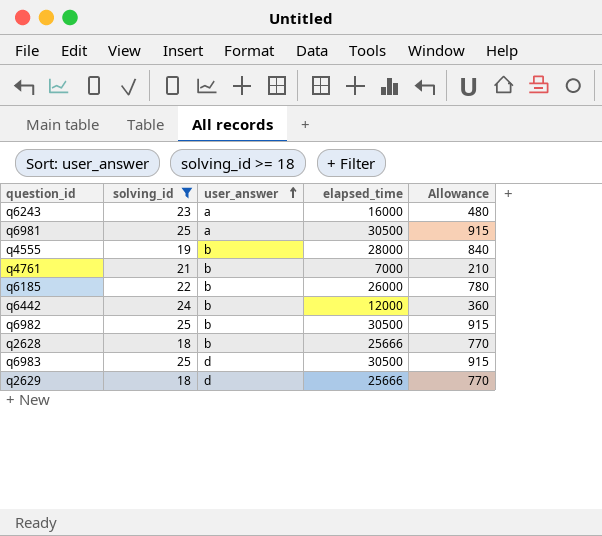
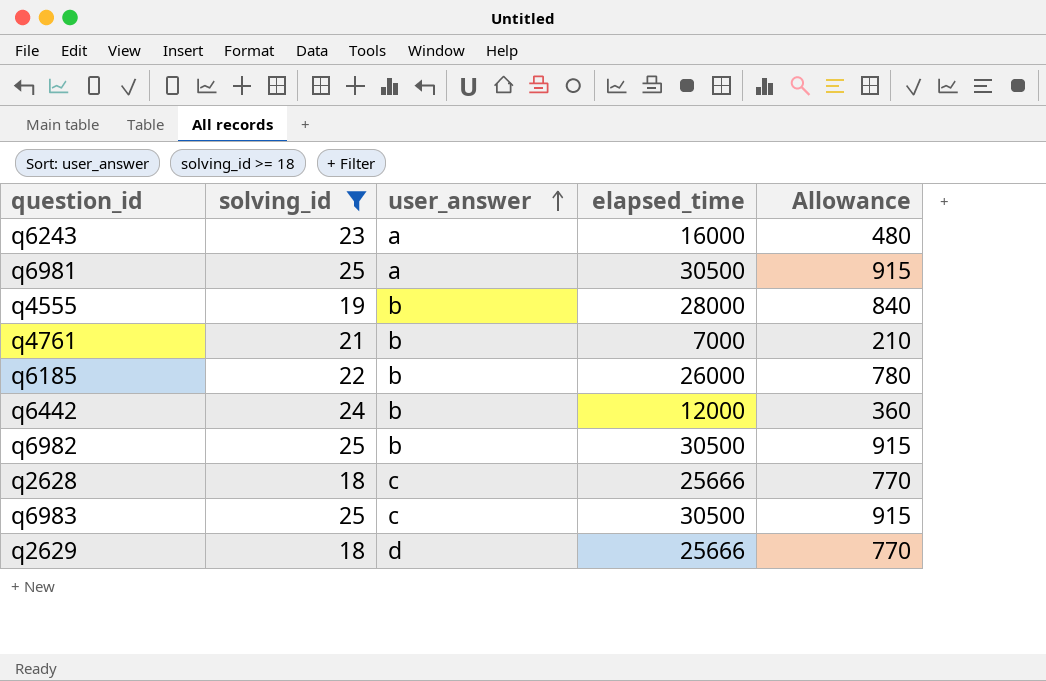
q2628 | user_answer: b -> c
q6983 | user_answer: d -> c

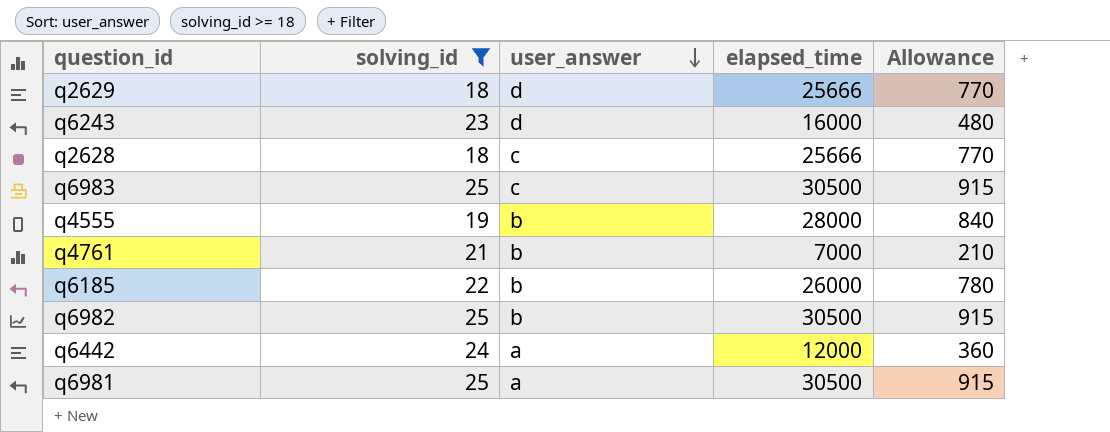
row order: user_answer ascending -> user_answer descending
q6243 | user_answer: a -> d
q6442 | user_answer: b -> a

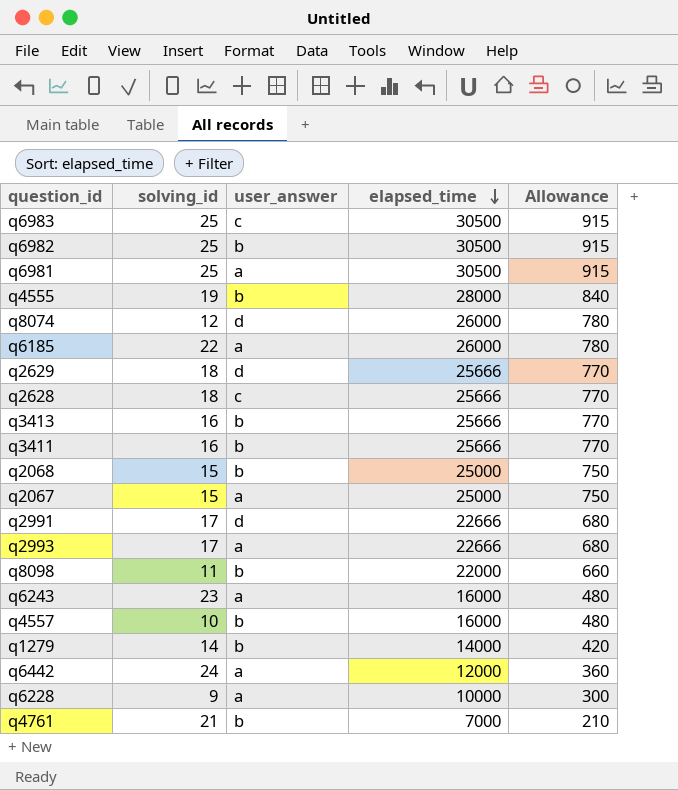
filter: solving_id >= 18 -> none
row order: user_answer descending -> elapsed_time descending
q6185 | user_answer: b -> a
q6243 | user_answer: d -> a

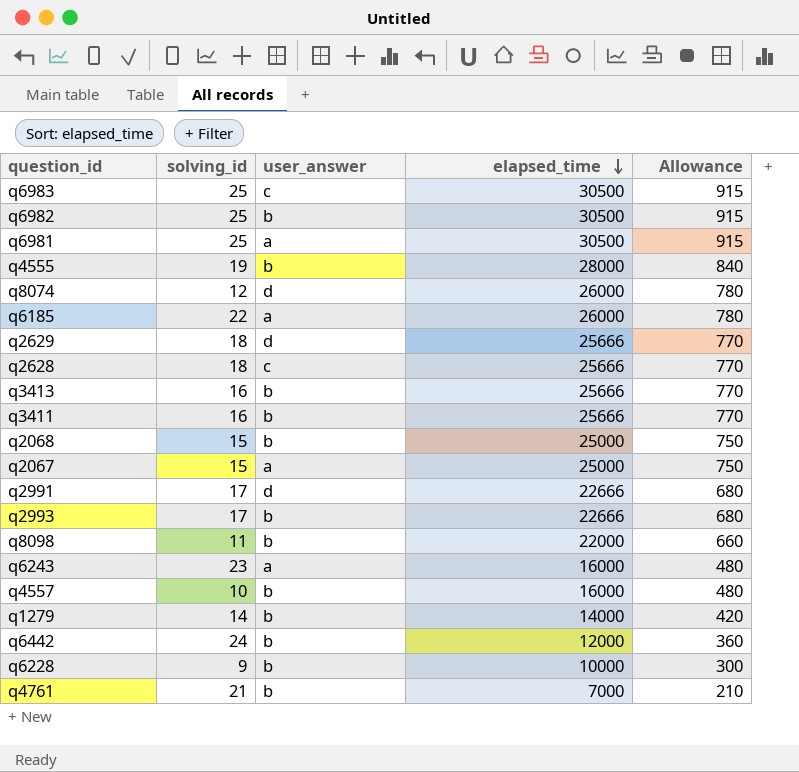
q2993 | user_answer: a -> b
q6442 | user_answer: a -> b
q6228 | user_answer: a -> b

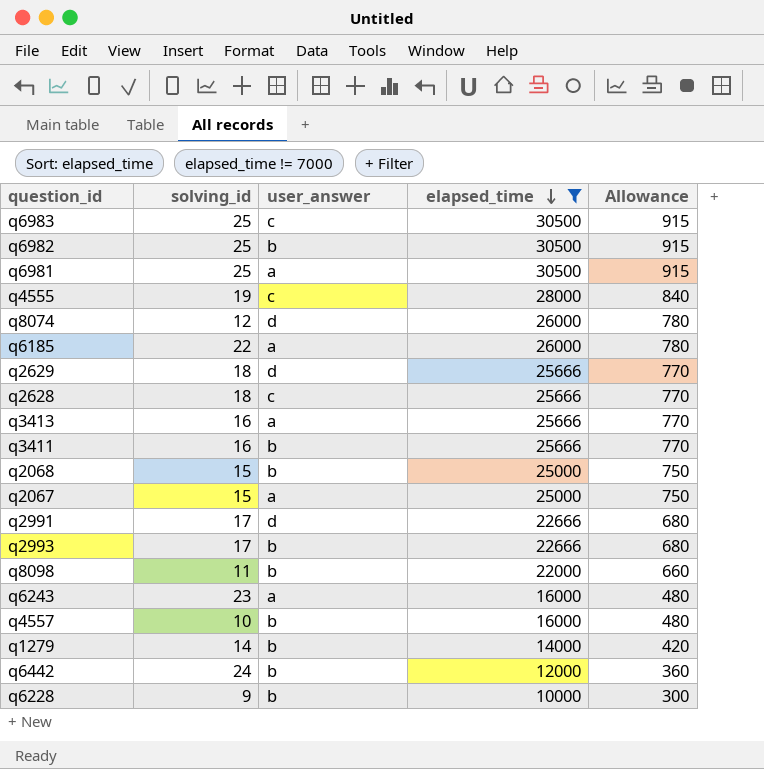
filter: none -> elapsed_time != 7000
q4555 | user_answer: b -> c
q3413 | user_answer: b -> a

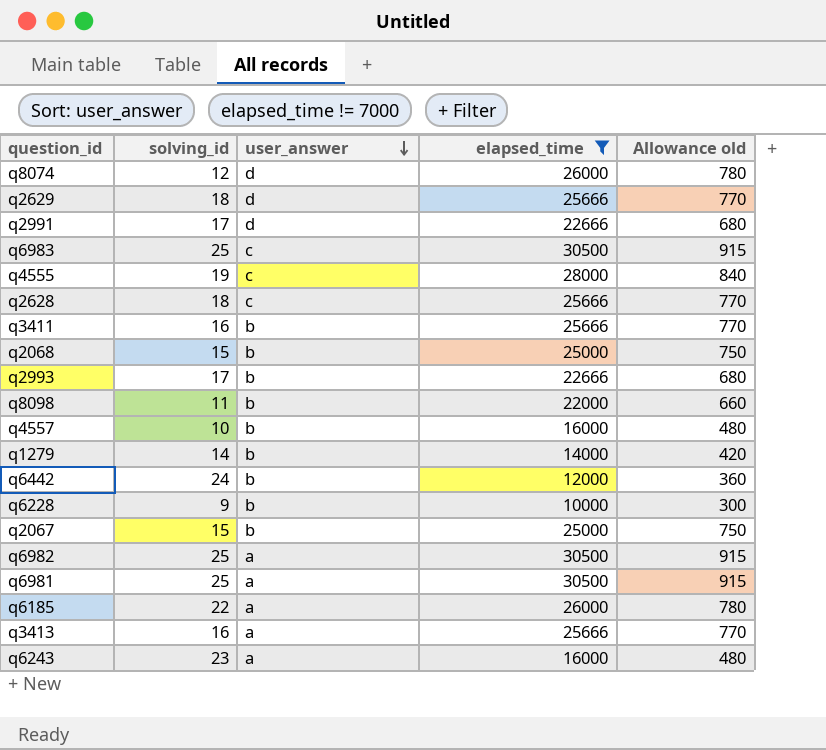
row order: elapsed_time descending -> user_answer descending
column name: Allowance -> Allowance old
q2067 | user_answer: a -> b
q6982 | user_answer: b -> a

